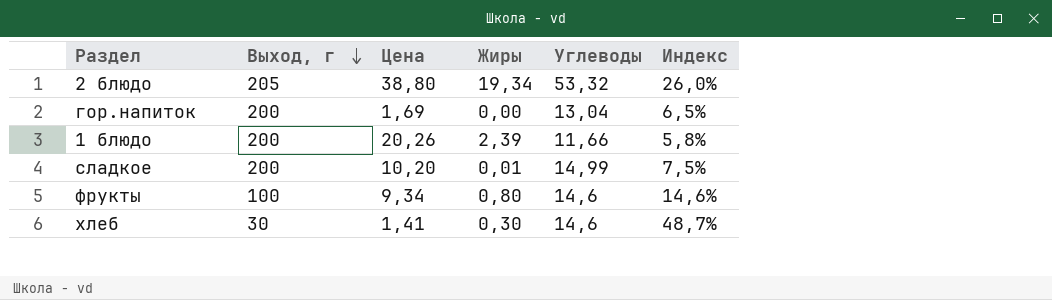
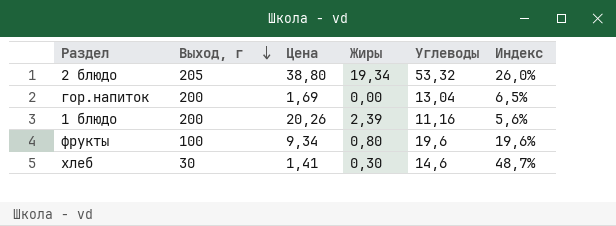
row сладкое: 200 | 10,20 | 0,01 | 14,99 | 7,5% -> none
1 блюдо | Углеводы: 11,66 -> 11,16
1 блюдо | Индекс: 5,8% -> 5,6%
фрукты | Углеводы: 14,6 -> 19,6
фрукты | Индекс: 14,6% -> 19,6%

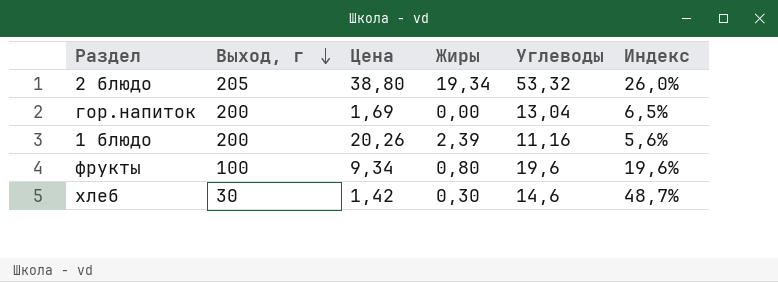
хлеб | Цена: 1,41 -> 1,42

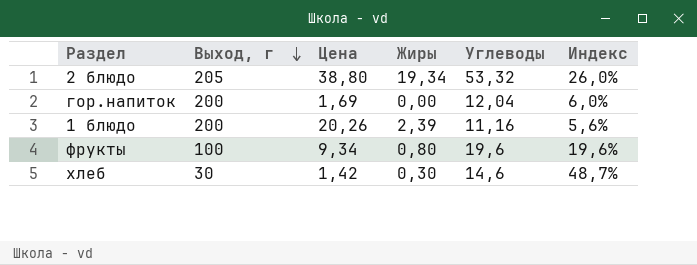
гор.напиток | Углеводы: 13,04 -> 12,04
гор.напиток | Индекс: 6,5% -> 6,0%

